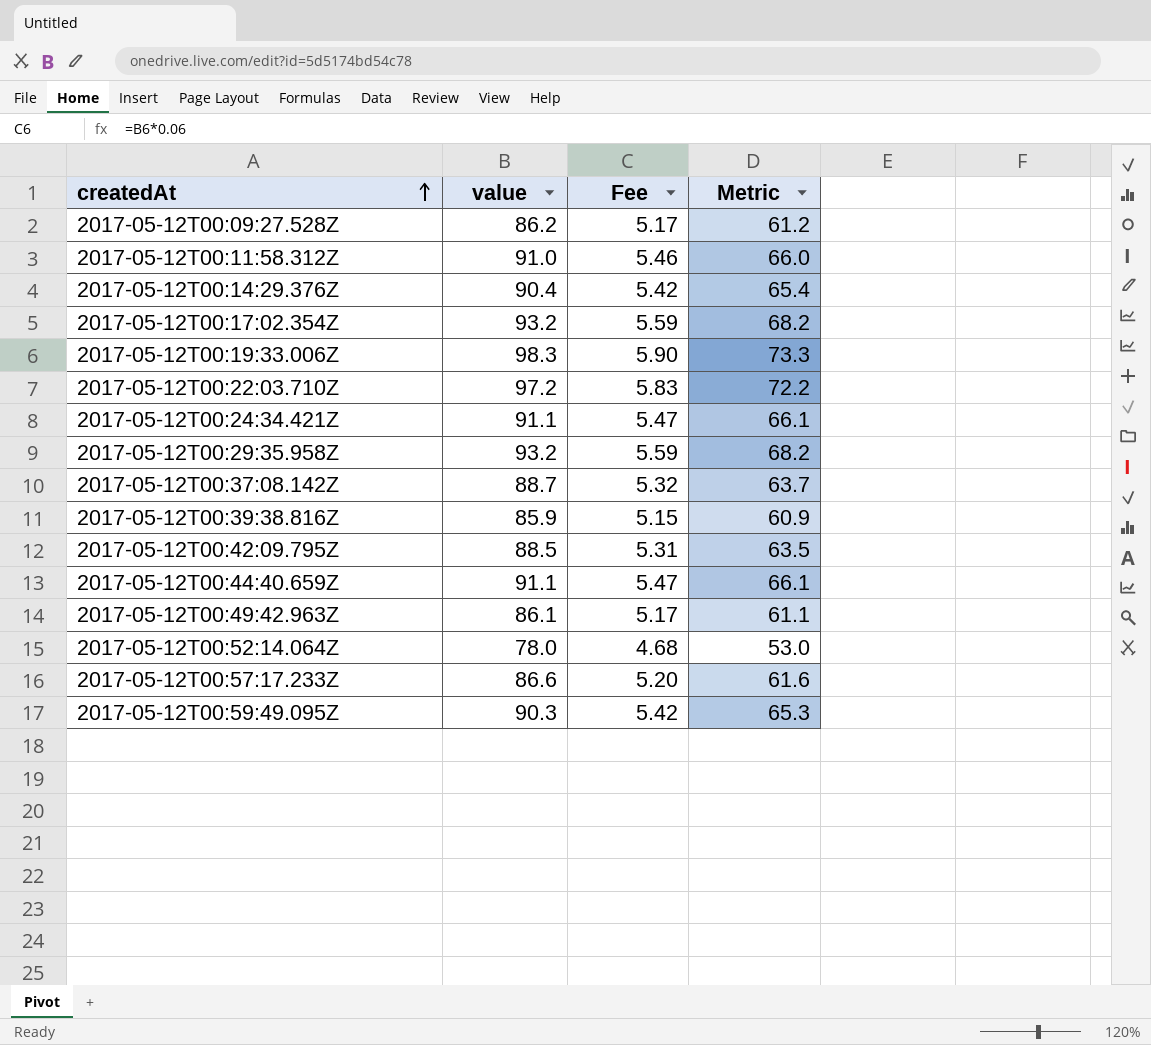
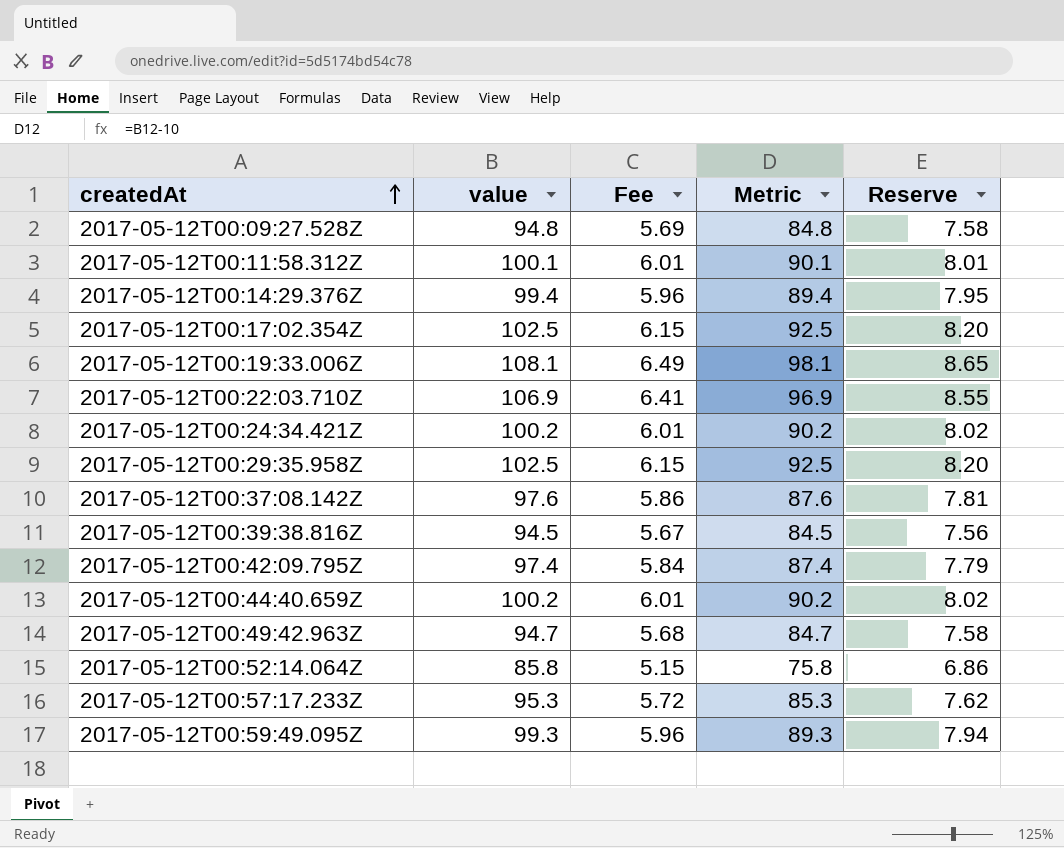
column Metric | formula: [value] - 25 -> [value] - 10
column Reserve | formula: none -> [value] * 0.08
2017-05-12T00:09:27.528Z | value: 86.2 -> 94.8
2017-05-12T00:09:27.528Z | Fee: 5.17 -> 5.69
2017-05-12T00:11:58.312Z | value: 91.0 -> 100.1
2017-05-12T00:11:58.312Z | Fee: 5.46 -> 6.01
2017-05-12T00:14:29.376Z | value: 90.4 -> 99.4
2017-05-12T00:14:29.376Z | Fee: 5.42 -> 5.96
2017-05-12T00:17:02.354Z | value: 93.2 -> 102.5
2017-05-12T00:17:02.354Z | Fee: 5.59 -> 6.15
2017-05-12T00:19:33.006Z | value: 98.3 -> 108.1
2017-05-12T00:19:33.006Z | Fee: 5.90 -> 6.49
2017-05-12T00:22:03.710Z | value: 97.2 -> 106.9
2017-05-12T00:22:03.710Z | Fee: 5.83 -> 6.41
2017-05-12T00:24:34.421Z | value: 91.1 -> 100.2
2017-05-12T00:24:34.421Z | Fee: 5.47 -> 6.01
2017-05-12T00:29:35.958Z | value: 93.2 -> 102.5
2017-05-12T00:29:35.958Z | Fee: 5.59 -> 6.15
2017-05-12T00:37:08.142Z | value: 88.7 -> 97.6
2017-05-12T00:37:08.142Z | Fee: 5.32 -> 5.86
2017-05-12T00:39:38.816Z | value: 85.9 -> 94.5
2017-05-12T00:39:38.816Z | Fee: 5.15 -> 5.67
2017-05-12T00:42:09.795Z | value: 88.5 -> 97.4
2017-05-12T00:42:09.795Z | Fee: 5.31 -> 5.84
2017-05-12T00:44:40.659Z | value: 91.1 -> 100.2
2017-05-12T00:44:40.659Z | Fee: 5.47 -> 6.01
2017-05-12T00:49:42.963Z | value: 86.1 -> 94.7
2017-05-12T00:49:42.963Z | Fee: 5.17 -> 5.68
2017-05-12T00:52:14.064Z | value: 78.0 -> 85.8
2017-05-12T00:52:14.064Z | Fee: 4.68 -> 5.15
2017-05-12T00:57:17.233Z | value: 86.6 -> 95.3
2017-05-12T00:57:17.233Z | Fee: 5.20 -> 5.72
2017-05-12T00:59:49.095Z | value: 90.3 -> 99.3
2017-05-12T00:59:49.095Z | Fee: 5.42 -> 5.96

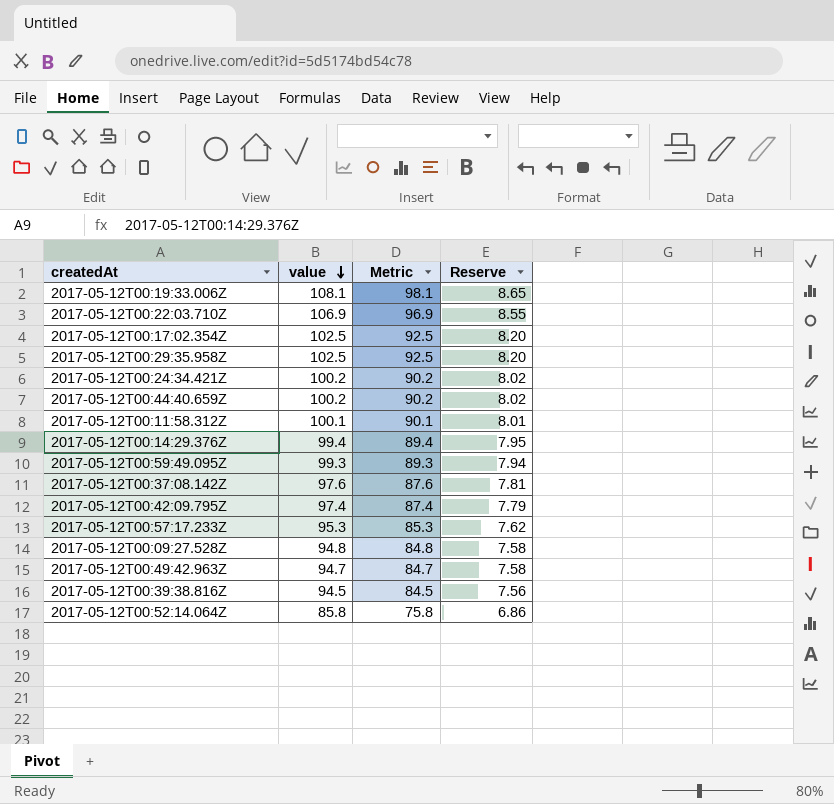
row order: createdAt ascending -> value descending
column Fee | formula: [value] * 0.06 -> none

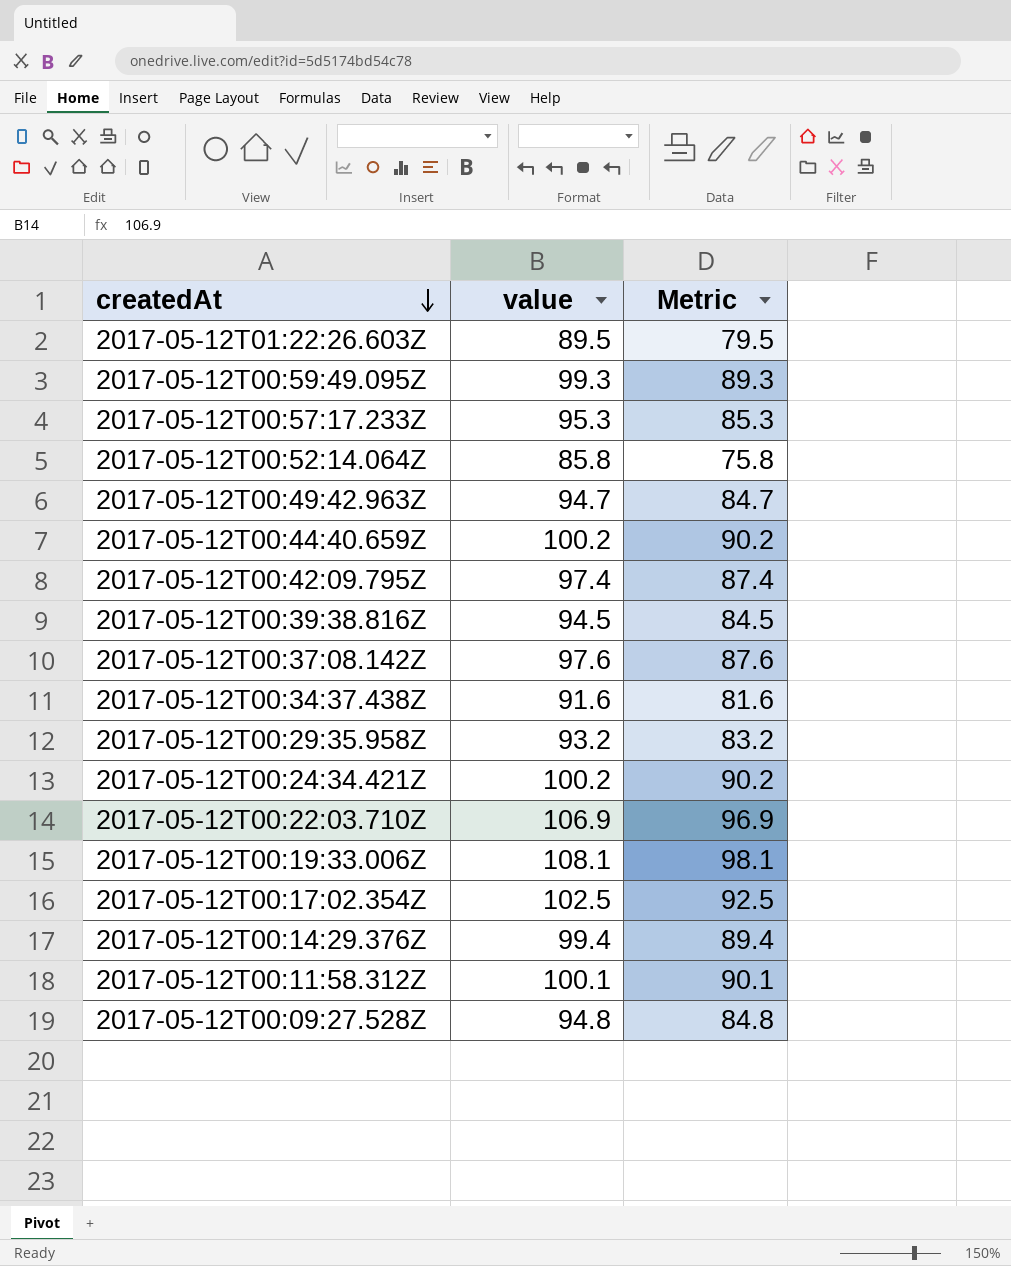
row order: value descending -> createdAt descending
column Reserve | formula: [value] * 0.08 -> none
row 2017-05-12T01:22:26.603Z: none -> 89.5 | 79.5
row 2017-05-12T00:34:37.438Z: none -> 91.6 | 81.6
2017-05-12T00:29:35.958Z | value: 102.5 -> 93.2
2017-05-12T00:29:35.958Z | Metric: 92.5 -> 83.2

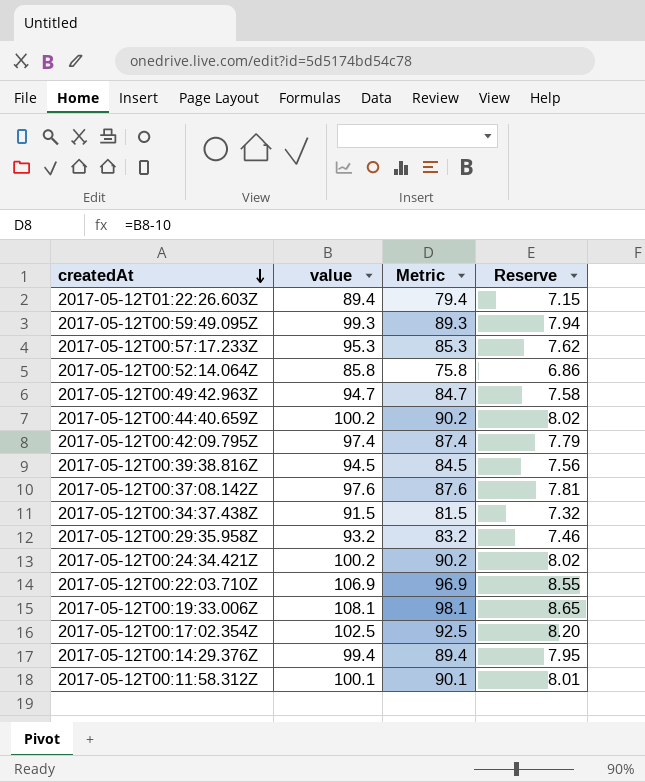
column Reserve | formula: none -> [value] * 0.08
row 2017-05-12T00:09:27.528Z: 94.8 | 84.8 -> none
2017-05-12T01:22:26.603Z | value: 89.5 -> 89.4
2017-05-12T01:22:26.603Z | Metric: 79.5 -> 79.4
2017-05-12T00:34:37.438Z | value: 91.6 -> 91.5
2017-05-12T00:34:37.438Z | Metric: 81.6 -> 81.5

